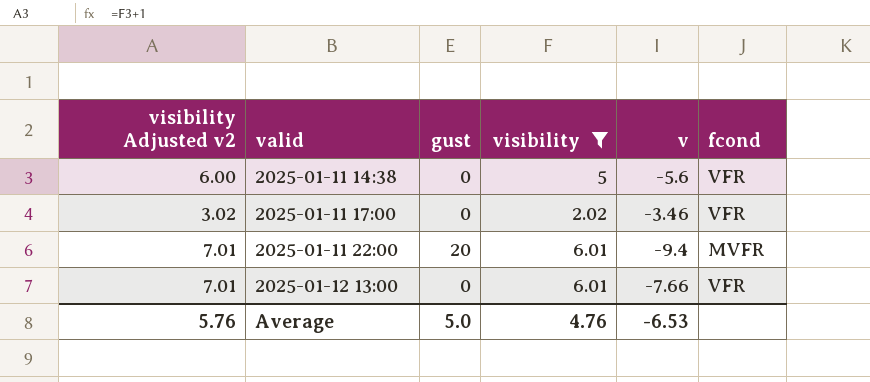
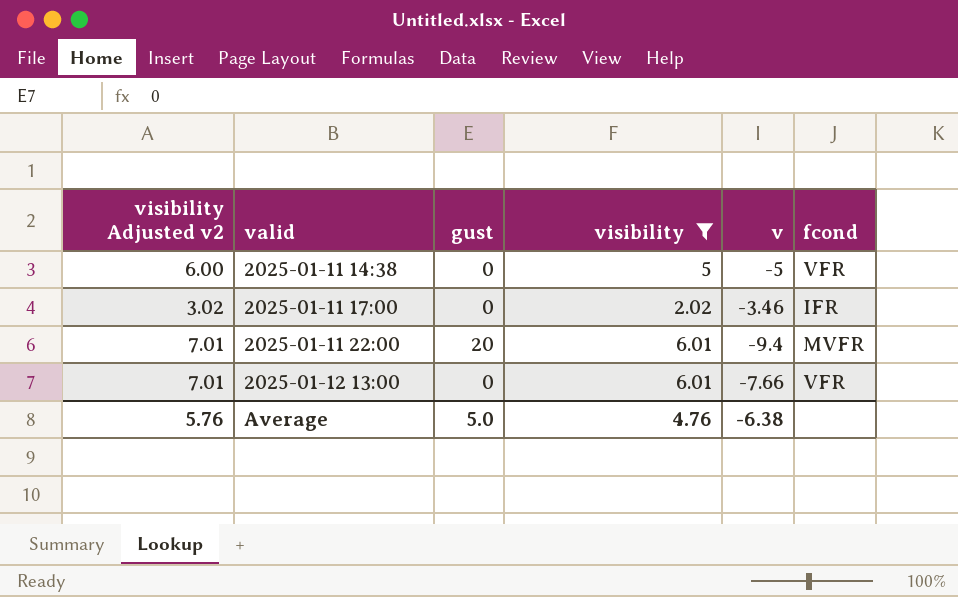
2025-01-11 14:38 | v: -5.6 -> -5
2025-01-11 17:00 | fcond: VFR -> IFR
Average | v: -6.53 -> -6.38

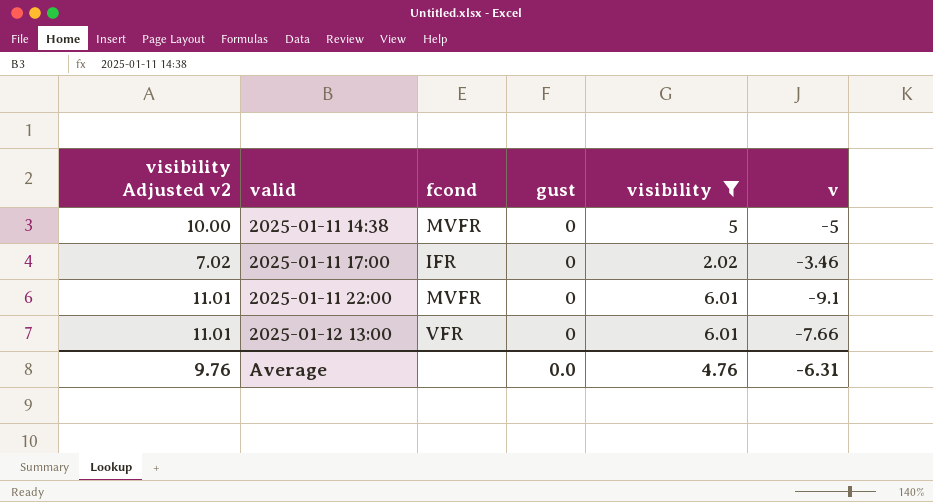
column visibility Adjusted v2 | formula: [visibility] + 1 -> [visibility] + 5
column fcond | position: 6 -> 3
2025-01-11 14:38 | fcond: VFR -> MVFR
2025-01-11 22:00 | gust: 20 -> 0
2025-01-11 22:00 | v: -9.4 -> -9.1
Average | visibility Adjusted v2: 5.76 -> 9.76
Average | gust: 5.0 -> 0.0
Average | v: -6.38 -> -6.31

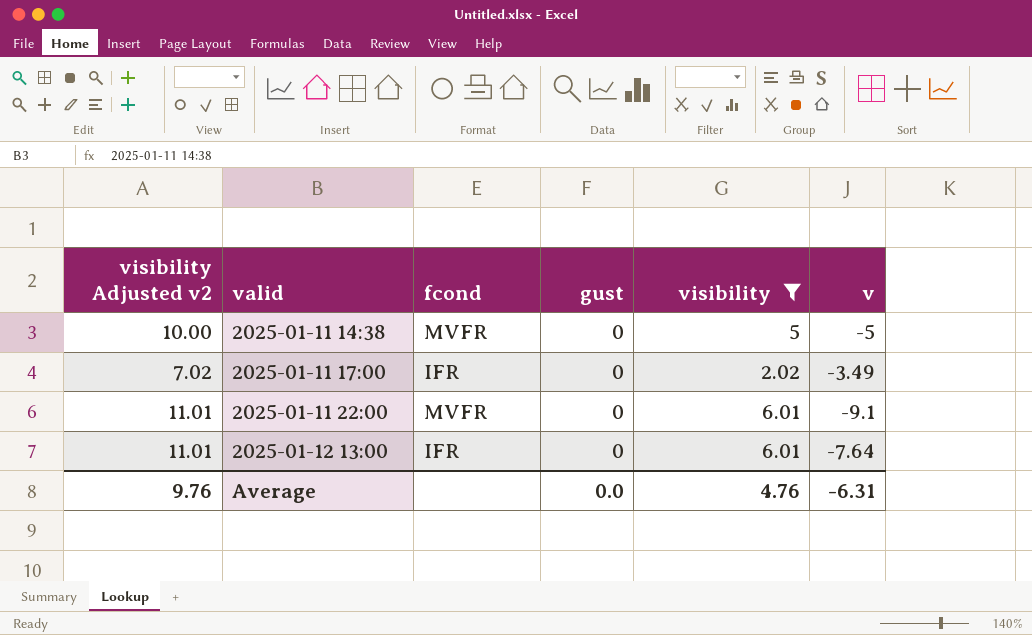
2025-01-11 17:00 | v: -3.46 -> -3.49
2025-01-12 13:00 | fcond: VFR -> IFR
2025-01-12 13:00 | v: -7.66 -> -7.64

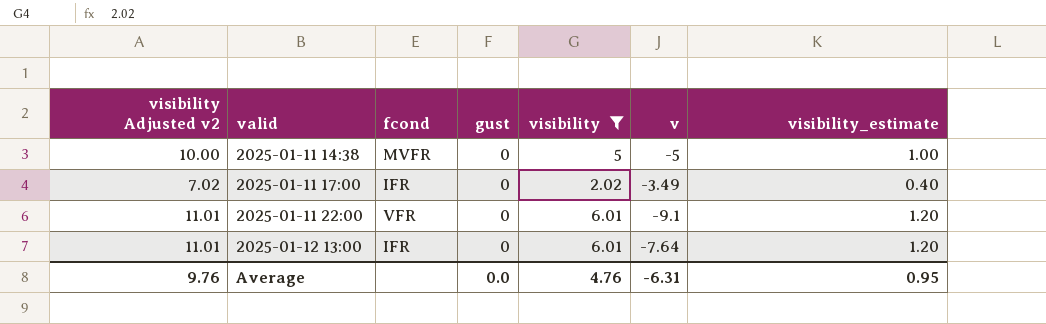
column visibility_estimate | formula: none -> [visibility] * 0.2
2025-01-11 22:00 | fcond: MVFR -> VFR

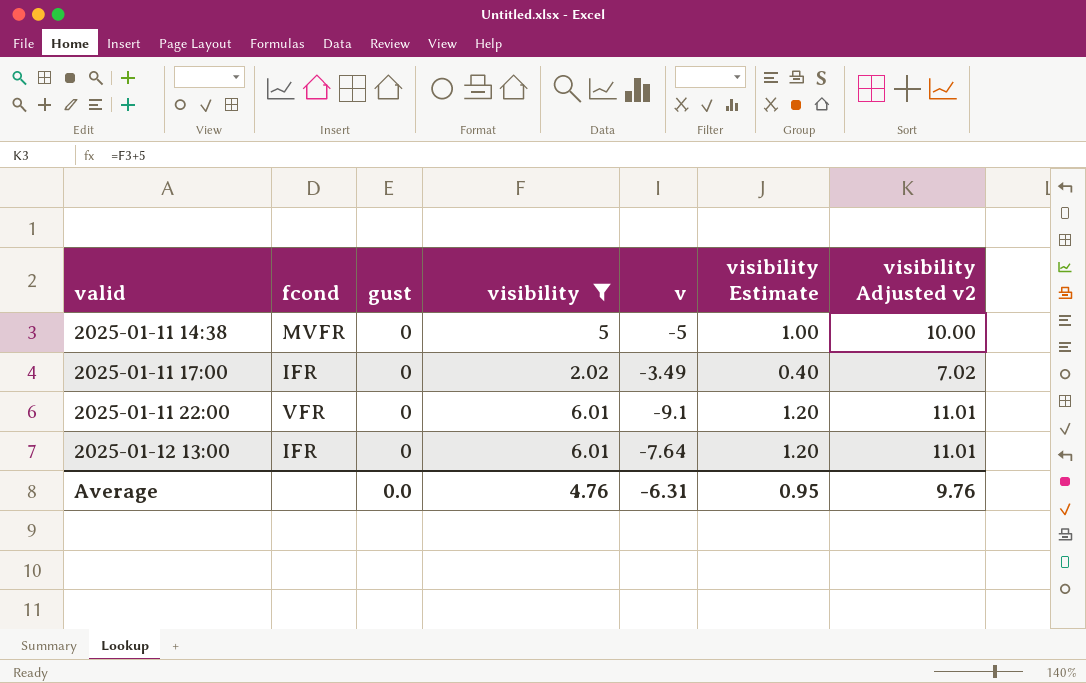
column name: visibility_estimate -> visibility Estimate
column visibility Adjusted v2 | position: 1 -> 7

